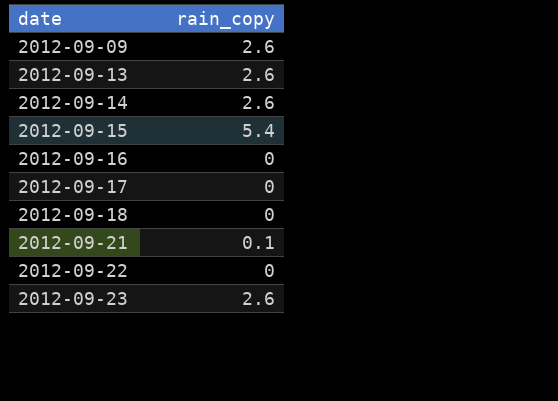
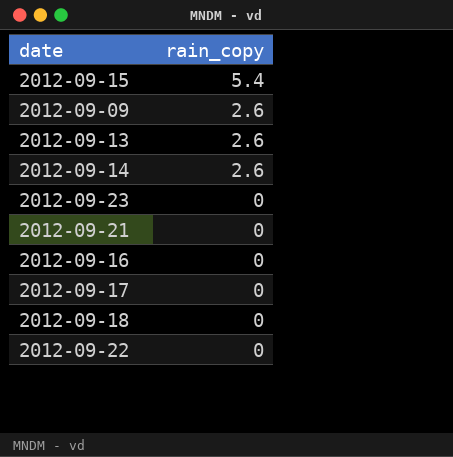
row order: date ascending -> rain_copy descending
2012-09-23 | rain_copy: 2.6 -> 0
2012-09-21 | rain_copy: 0.1 -> 0

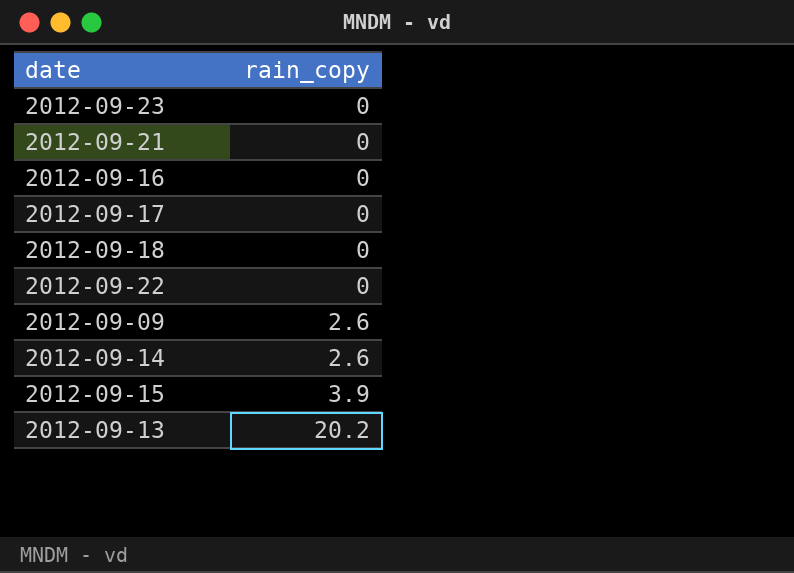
row order: rain_copy descending -> rain_copy ascending
2012-09-15 | rain_copy: 5.4 -> 3.9
2012-09-13 | rain_copy: 2.6 -> 20.2

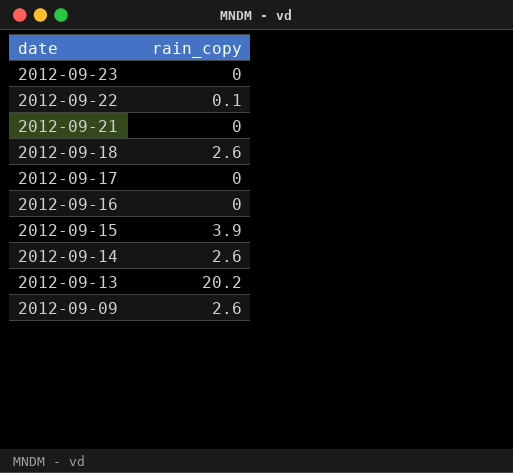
row order: rain_copy ascending -> date descending
2012-09-22 | rain_copy: 0 -> 0.1
2012-09-18 | rain_copy: 0 -> 2.6

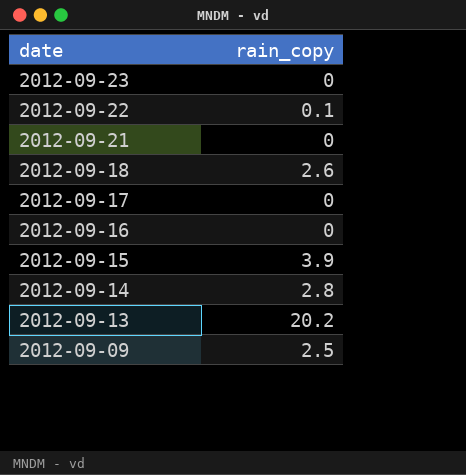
2012-09-14 | rain_copy: 2.6 -> 2.8
2012-09-09 | rain_copy: 2.6 -> 2.5

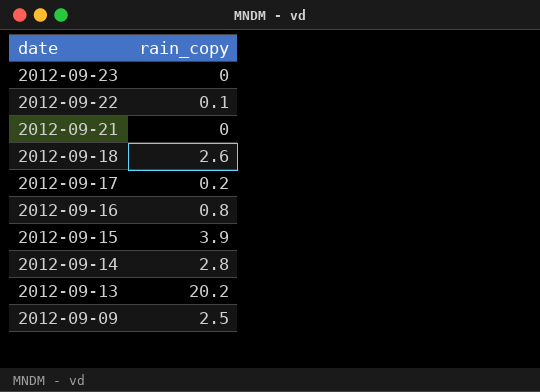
2012-09-17 | rain_copy: 0 -> 0.2
2012-09-16 | rain_copy: 0 -> 0.8

